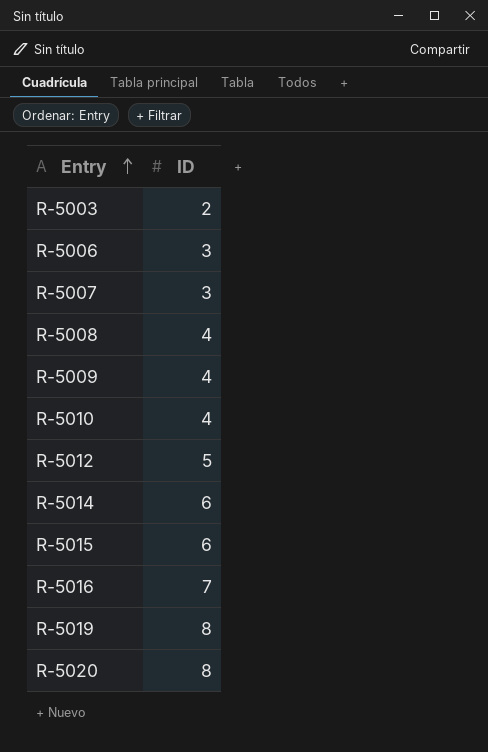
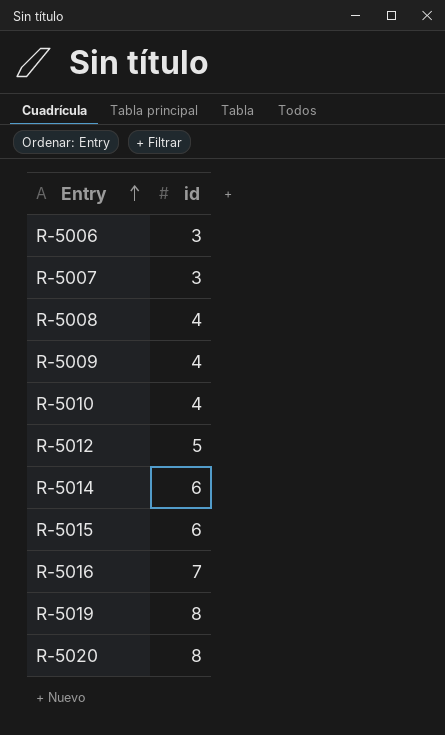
column name: ID -> id
row R-5003: 2 -> none

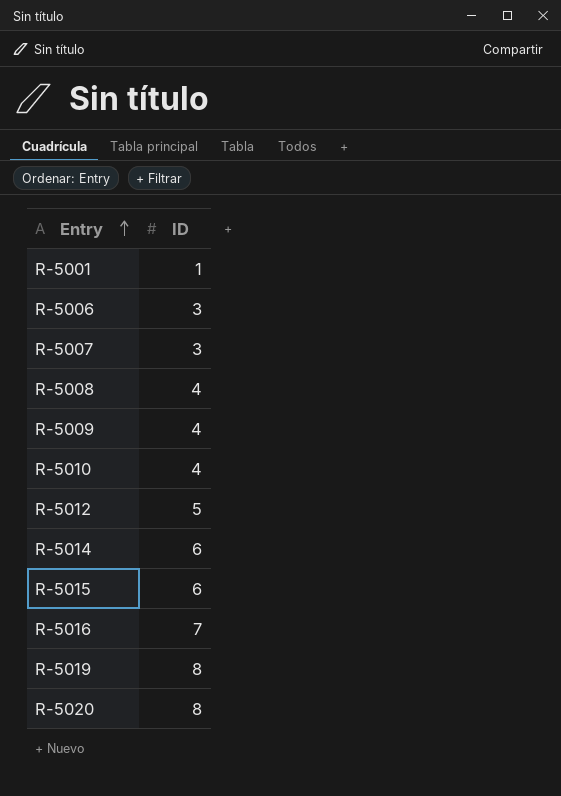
column name: id -> ID
row R-5001: none -> 1

